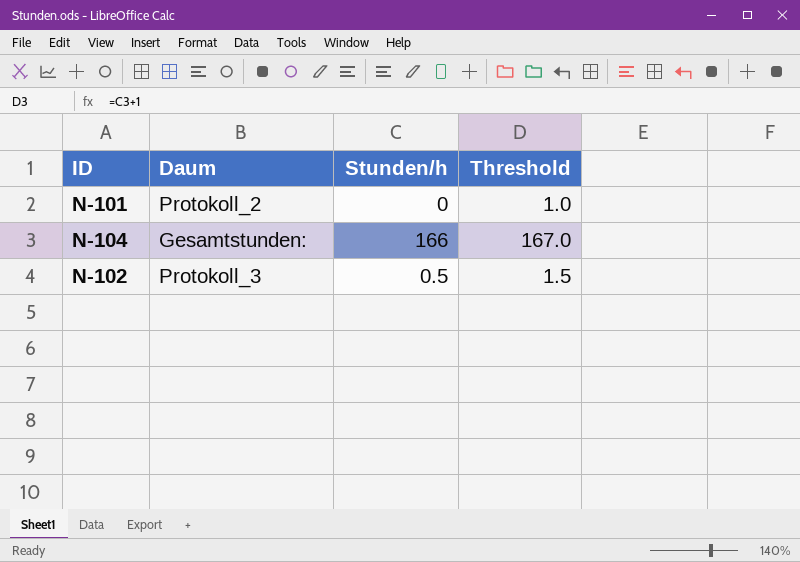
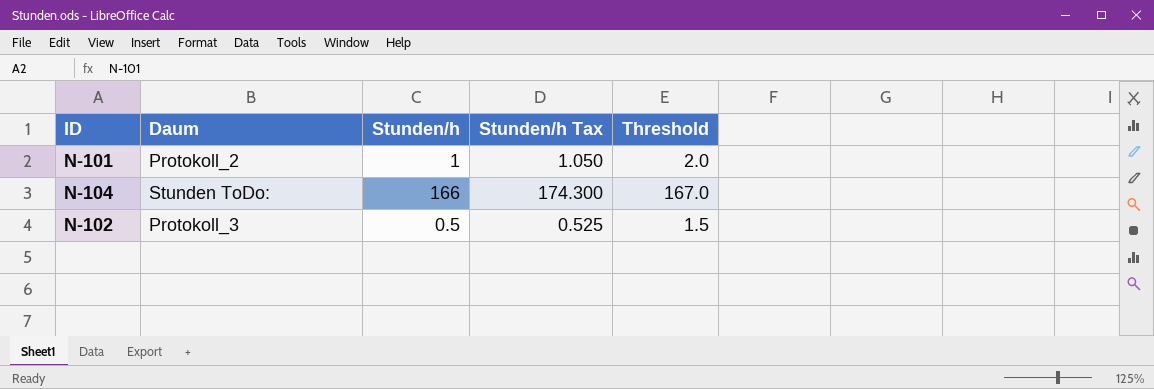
column Stunden/h Tax | formula: none -> [Stunden/h] * 1.05
N-101 | Stunden/h: 0 -> 1
N-101 | Threshold: 1.0 -> 2.0
N-104 | Daum: Gesamtstunden: -> Stunden ToDo:

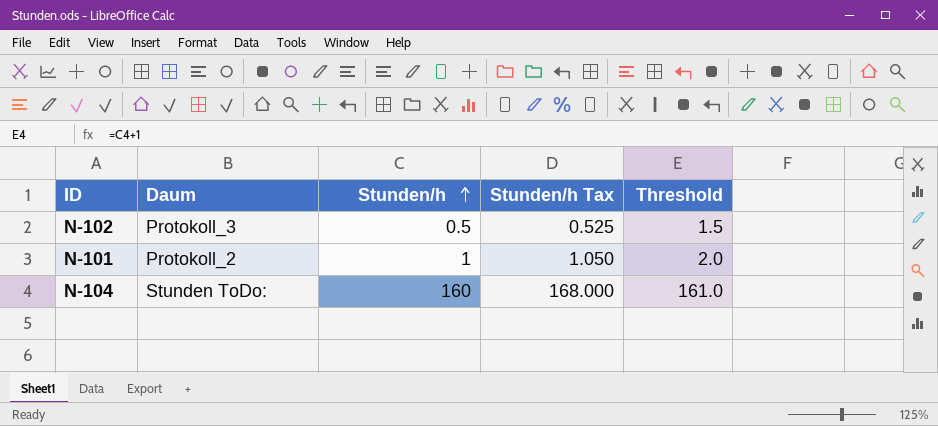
row order: none -> Stunden/h ascending
N-104 | Stunden/h: 166 -> 160
N-104 | Stunden/h Tax: 174.300 -> 168.000
N-104 | Threshold: 167.0 -> 161.0

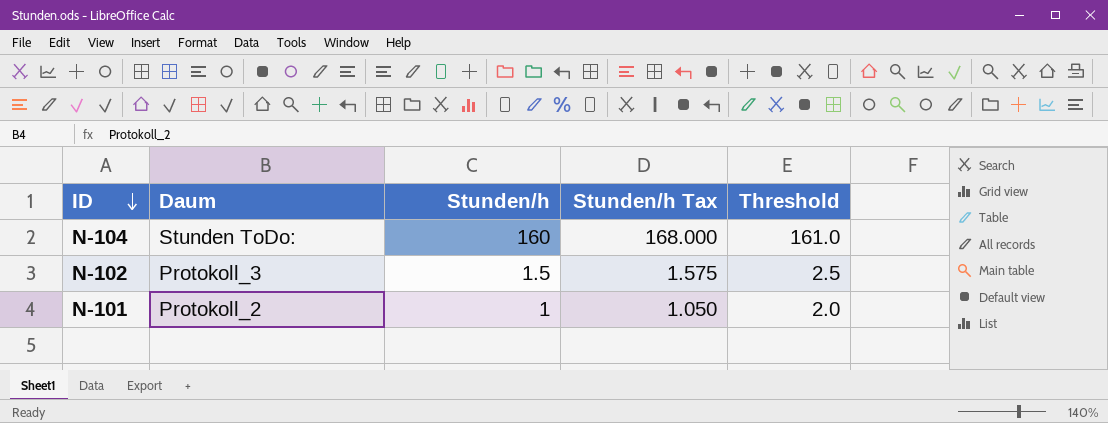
row order: Stunden/h ascending -> ID descending
N-102 | Stunden/h: 0.5 -> 1.5
N-102 | Stunden/h Tax: 0.525 -> 1.575
N-102 | Threshold: 1.5 -> 2.5

